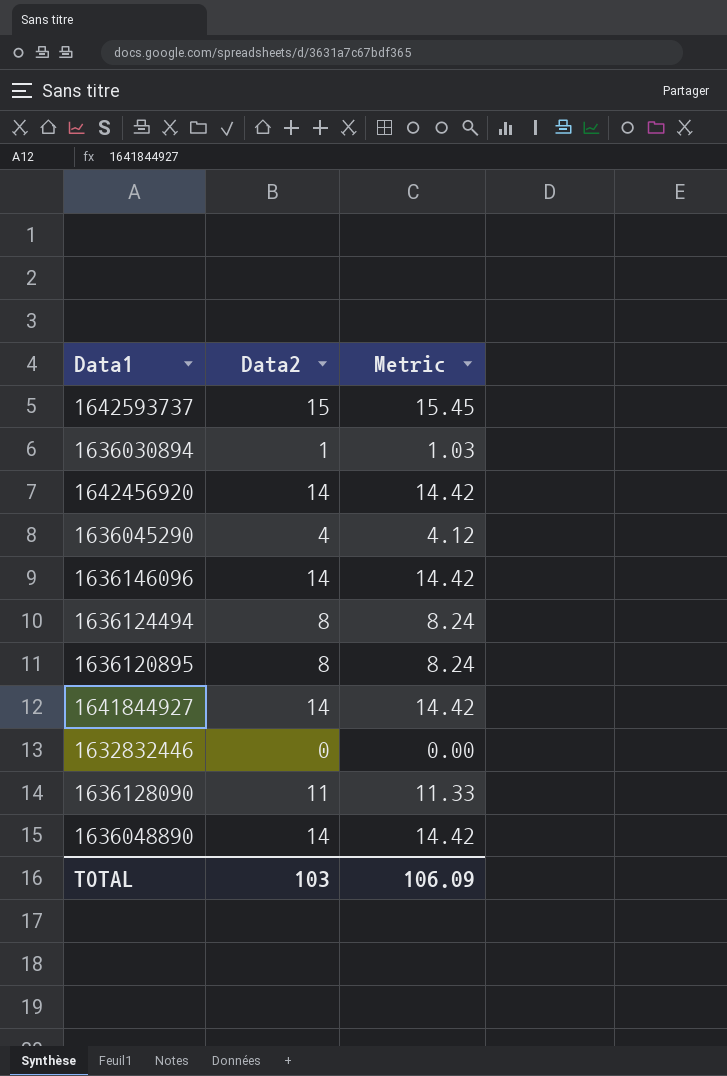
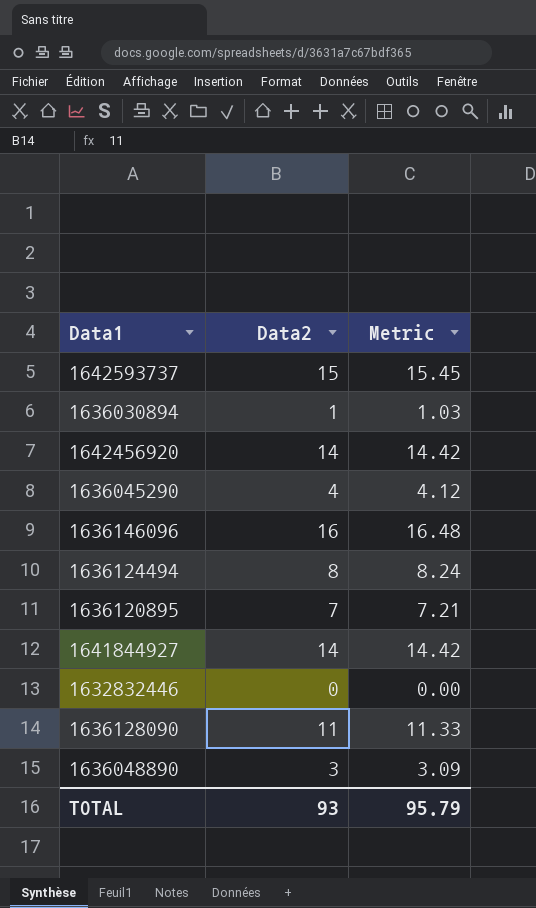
1636146096 | Data2: 14 -> 16
1636146096 | Metric: 14.42 -> 16.48
1636120895 | Data2: 8 -> 7
1636120895 | Metric: 8.24 -> 7.21
1636048890 | Data2: 14 -> 3
1636048890 | Metric: 14.42 -> 3.09
TOTAL | Data2: 103 -> 93
TOTAL | Metric: 106.09 -> 95.79

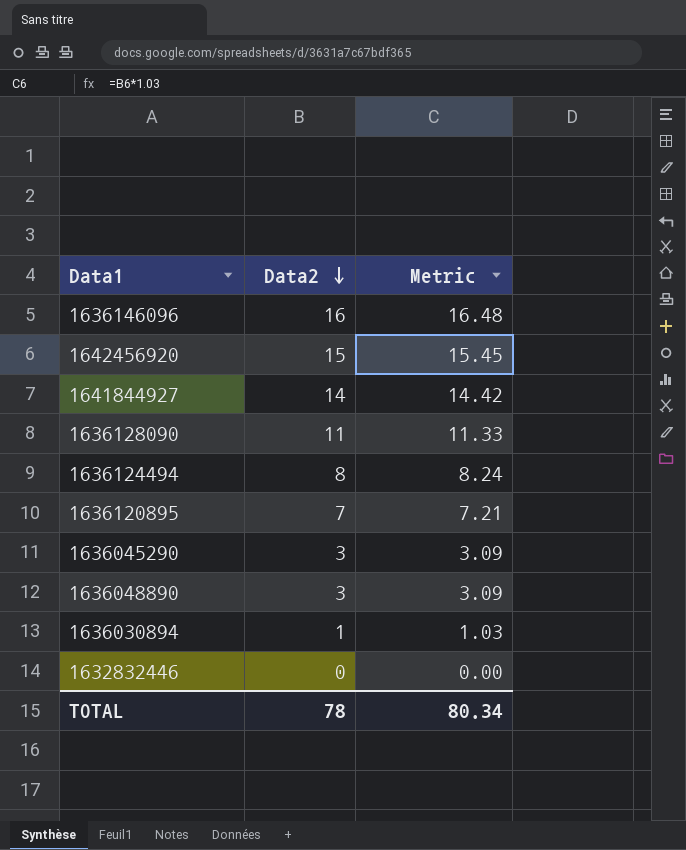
row order: none -> Data2 descending
row 1642593737: 15 | 15.45 -> none
1642456920 | Data2: 14 -> 15
1642456920 | Metric: 14.42 -> 15.45
1636045290 | Data2: 4 -> 3
1636045290 | Metric: 4.12 -> 3.09
TOTAL | Data2: 93 -> 78
TOTAL | Metric: 95.79 -> 80.34

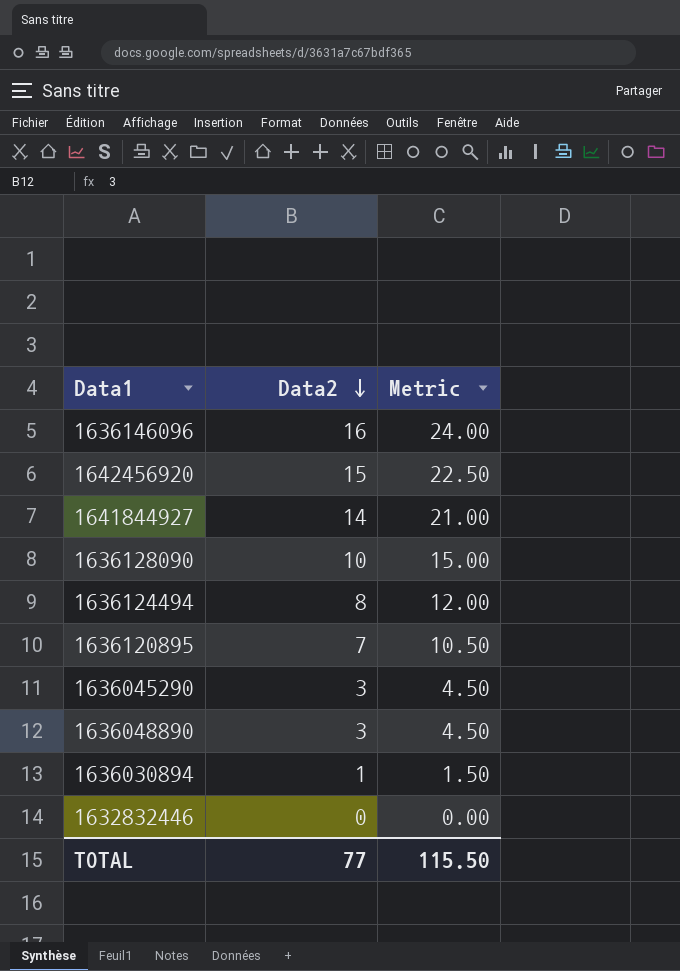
column Metric | formula: [Data2] * 1.03 -> [Data2] * 1.5
1636128090 | Data2: 11 -> 10
TOTAL | Data2: 78 -> 77
TOTAL | Metric: 80.34 -> 115.50

